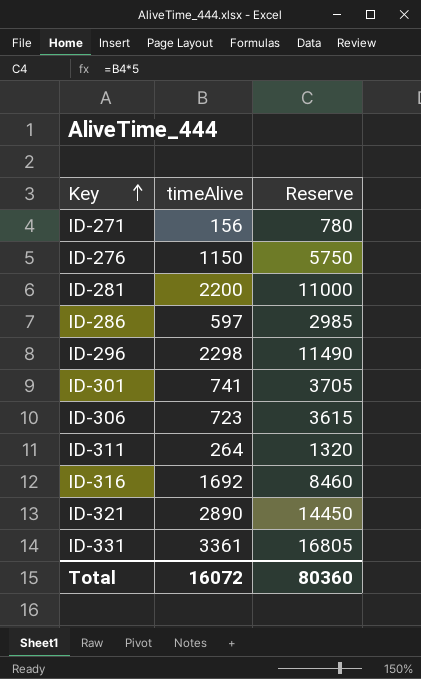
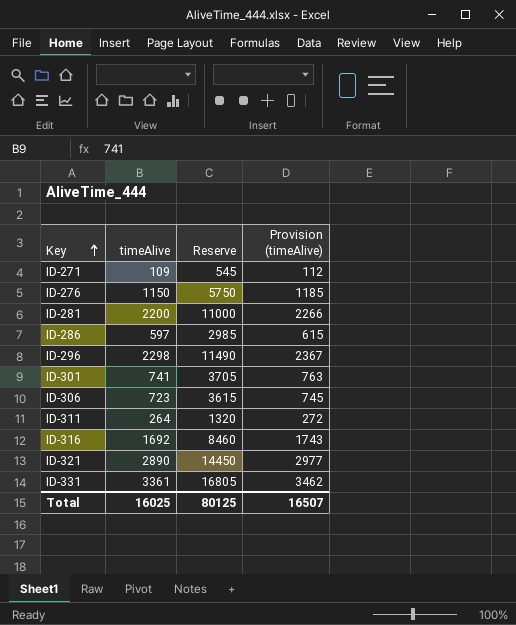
column Provision (timeAlive) | formula: none -> [timeAlive] * 1.03
ID-271 | timeAlive: 156 -> 109
ID-271 | Reserve: 780 -> 545
Total | timeAlive: 16072 -> 16025
Total | Reserve: 80360 -> 80125

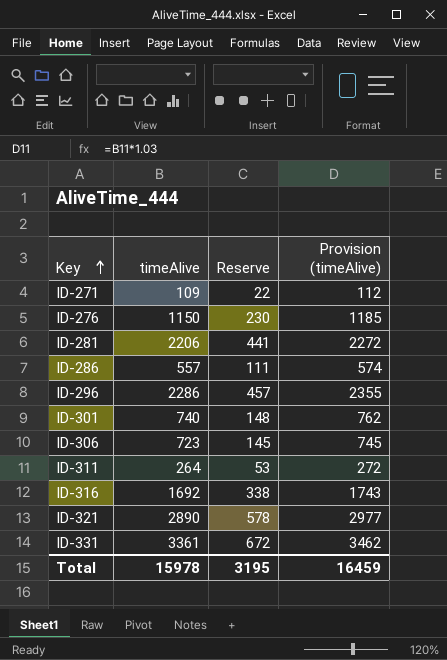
column Reserve | formula: [timeAlive] * 5 -> [timeAlive] * 0.2
ID-281 | timeAlive: 2200 -> 2206
ID-281 | Provision (timeAlive): 2266 -> 2272
ID-286 | timeAlive: 597 -> 557
ID-286 | Provision (timeAlive): 615 -> 574
ID-296 | timeAlive: 2298 -> 2286
ID-296 | Provision (timeAlive): 2367 -> 2355
ID-301 | timeAlive: 741 -> 740
ID-301 | Provision (timeAlive): 763 -> 762
Total | timeAlive: 16025 -> 15978
Total | Reserve: 80125 -> 3195
Total | Provision (timeAlive): 16507 -> 16459

